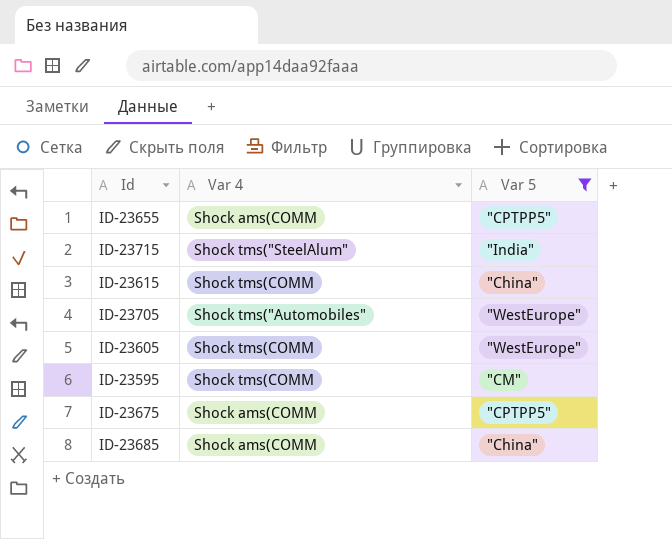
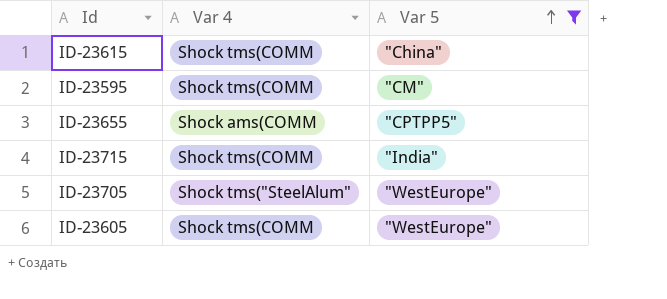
row order: none -> Var 5 ascending
row ID-23675: Shock ams(COMM | "CPTPP5" -> none
row ID-23685: Shock ams(COMM | "China" -> none
ID-23715 | Var 4: Shock tms("SteelAlum" -> Shock tms(COMM
ID-23705 | Var 4: Shock tms("Automobiles" -> Shock tms("SteelAlum"

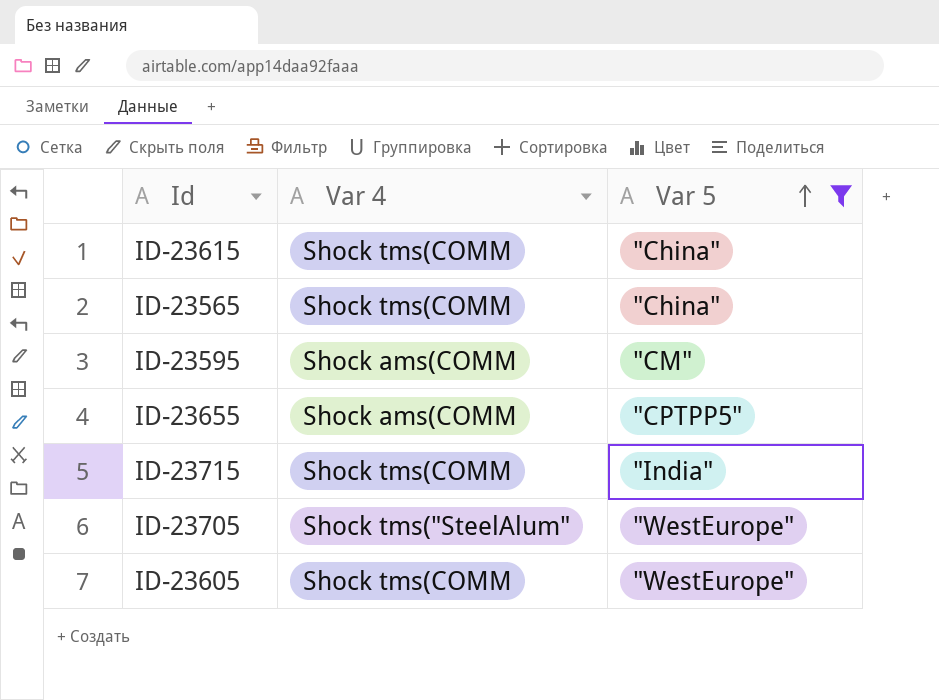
row ID-23565: none -> Shock tms(COMM | "China"
ID-23595 | Var 4: Shock tms(COMM -> Shock ams(COMM

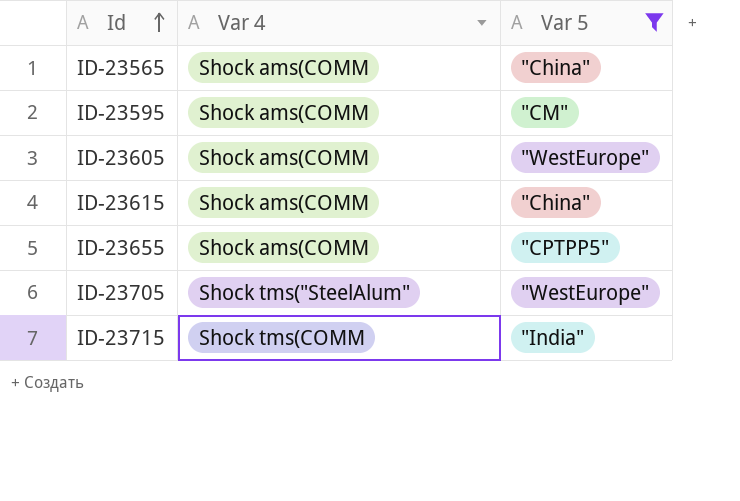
row order: Var 5 ascending -> Id ascending
ID-23565 | Var 4: Shock tms(COMM -> Shock ams(COMM
ID-23605 | Var 4: Shock tms(COMM -> Shock ams(COMM
ID-23615 | Var 4: Shock tms(COMM -> Shock ams(COMM

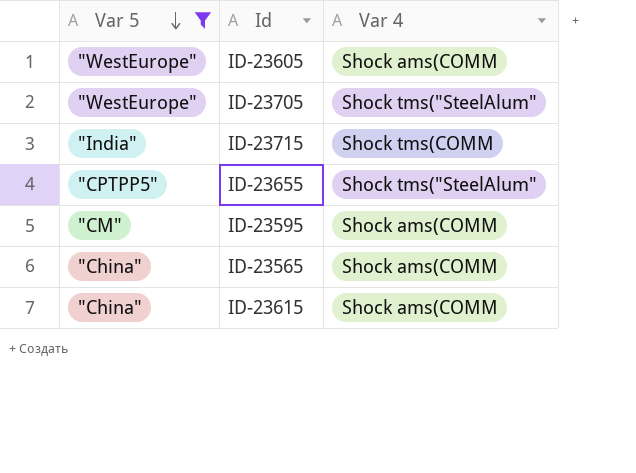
row order: Id ascending -> Var 5 descending
column Var 5 | position: 3 -> 1
ID-23655 | Var 4: Shock ams(COMM -> Shock tms("SteelAlum"

